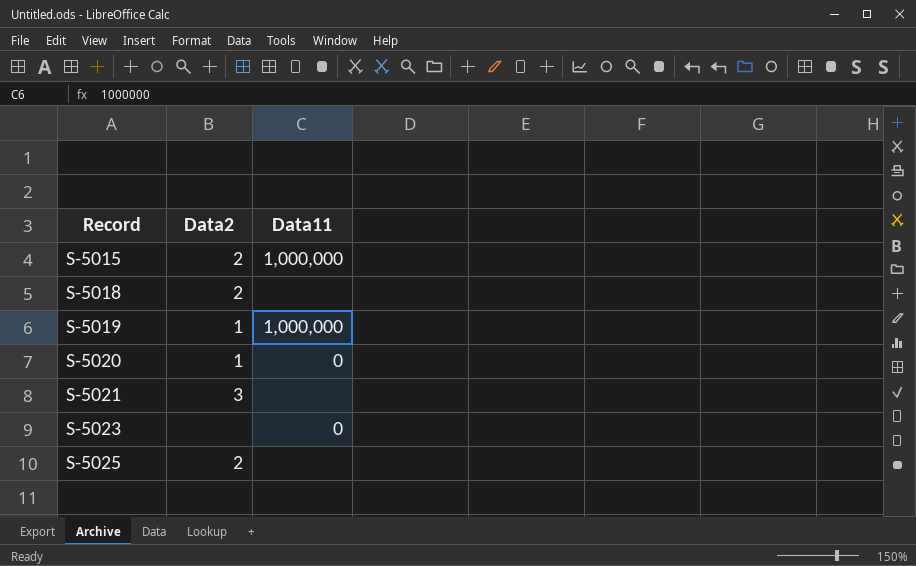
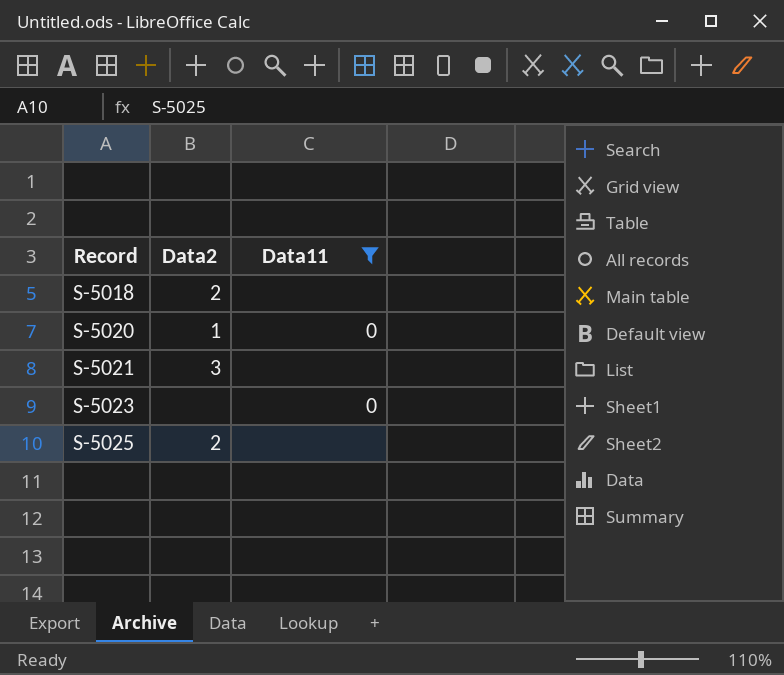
filter: none -> Data11 != 1,000,000

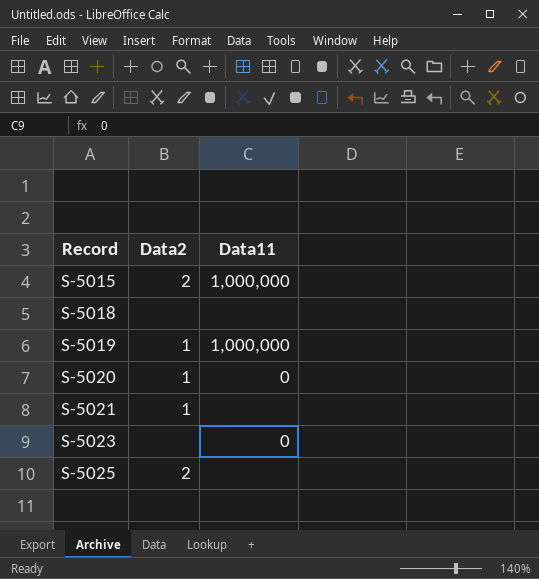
filter: Data11 != 1,000,000 -> none
S-5018 | Data2: 2 -> none
S-5021 | Data2: 3 -> 1

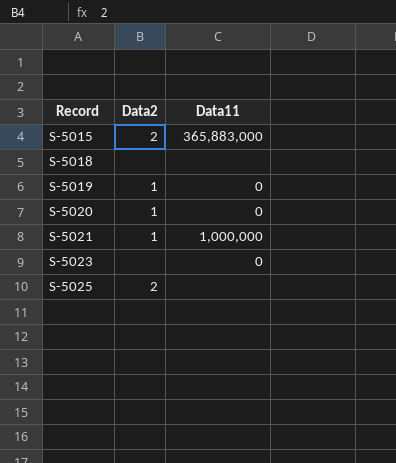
S-5015 | Data11: 1,000,000 -> 365,883,000
S-5019 | Data11: 1,000,000 -> 0
S-5021 | Data11: none -> 1,000,000

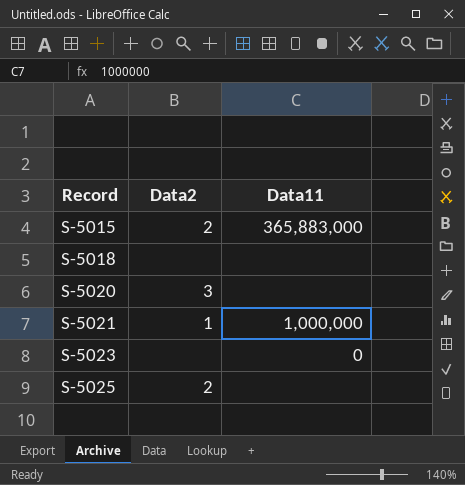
row S-5019: 1 | 0 -> none
S-5020 | Data2: 1 -> 3
S-5020 | Data11: 0 -> none

